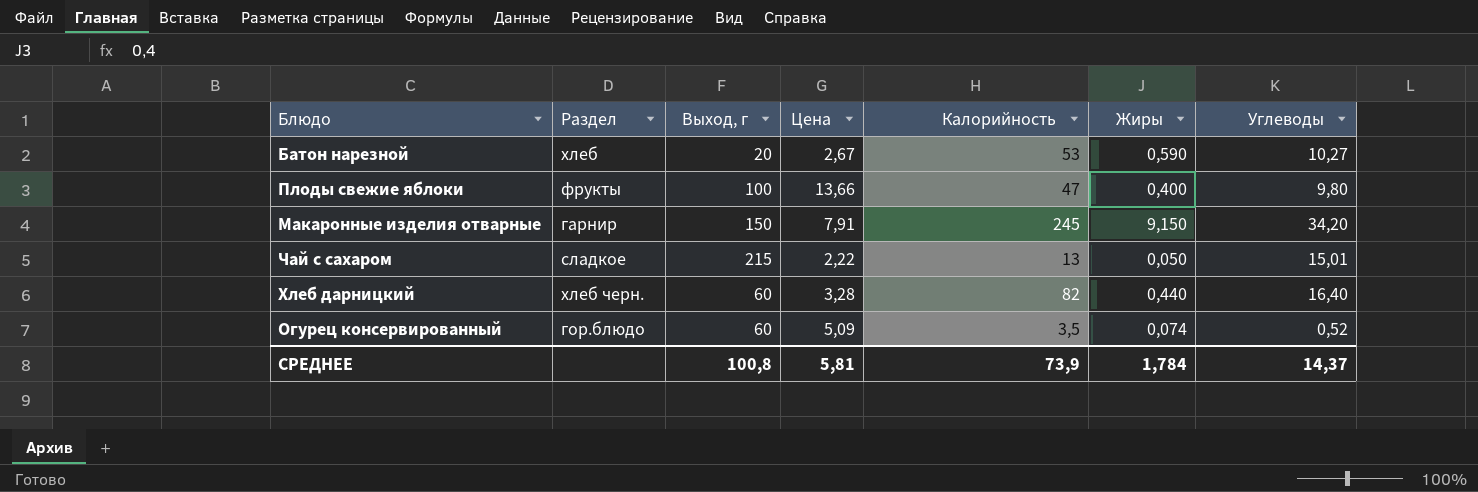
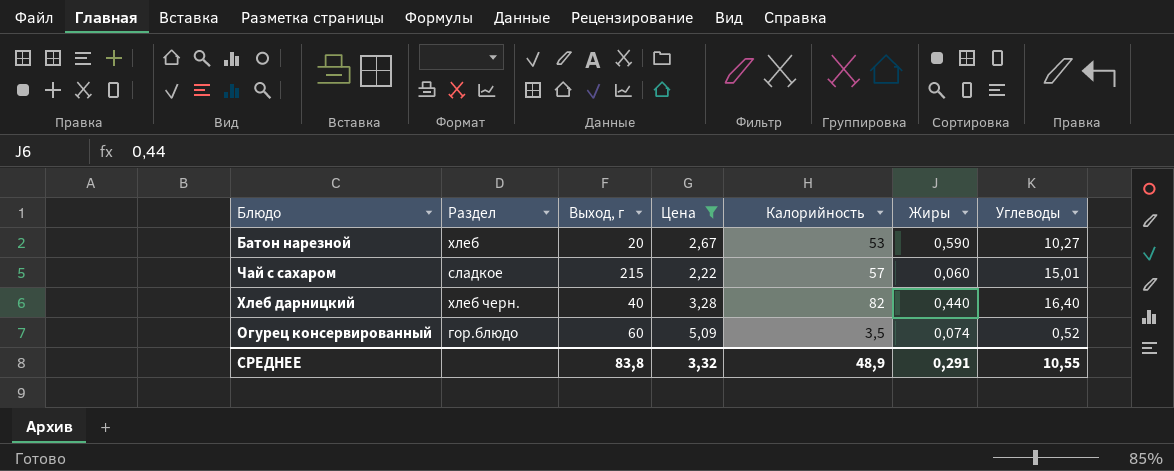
filter: none -> Цена <= 5,09
Чай с сахаром | Калорийность: 13 -> 57
Чай с сахаром | Жиры: 0,050 -> 0,060
Хлеб дарницкий | Выход, г: 60 -> 40
СРЕДНЕЕ | Выход, г: 100,8 -> 83,8
СРЕДНЕЕ | Цена: 5,81 -> 3,32
СРЕДНЕЕ | Калорийность: 73,9 -> 48,9
СРЕДНЕЕ | Жиры: 1,784 -> 0,291
СРЕДНЕЕ | Углеводы: 14,37 -> 10,55

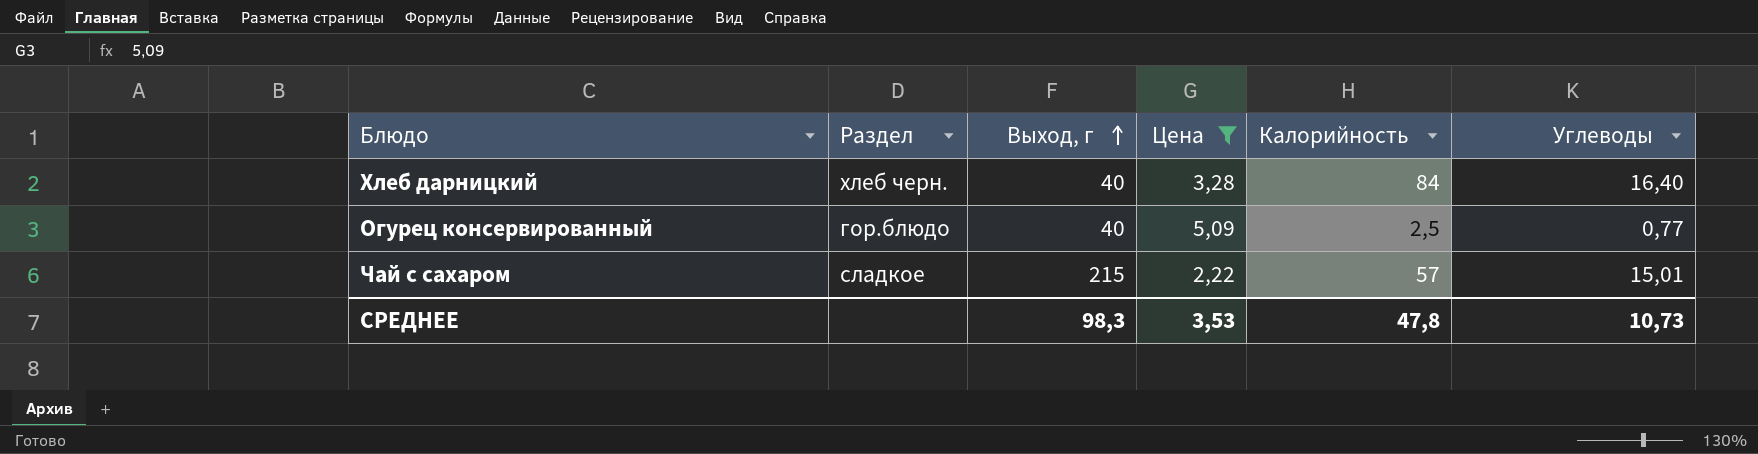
row order: none -> Выход, г ascending
column Жиры | position: 6 -> none
row Батон нарезной: хлеб | 20 | 2,67 | 53 | 0,590 | 10,27 -> none
Хлеб дарницкий | Калорийность: 82 -> 84
Огурец консервированный | Выход, г: 60 -> 40
Огурец консервированный | Калорийность: 3,5 -> 2,5
Огурец консервированный | Углеводы: 0,52 -> 0,77
СРЕДНЕЕ | Выход, г: 83,8 -> 98,3
СРЕДНЕЕ | Цена: 3,32 -> 3,53
СРЕДНЕЕ | Калорийность: 48,9 -> 47,8
СРЕДНЕЕ | Углеводы: 10,55 -> 10,73

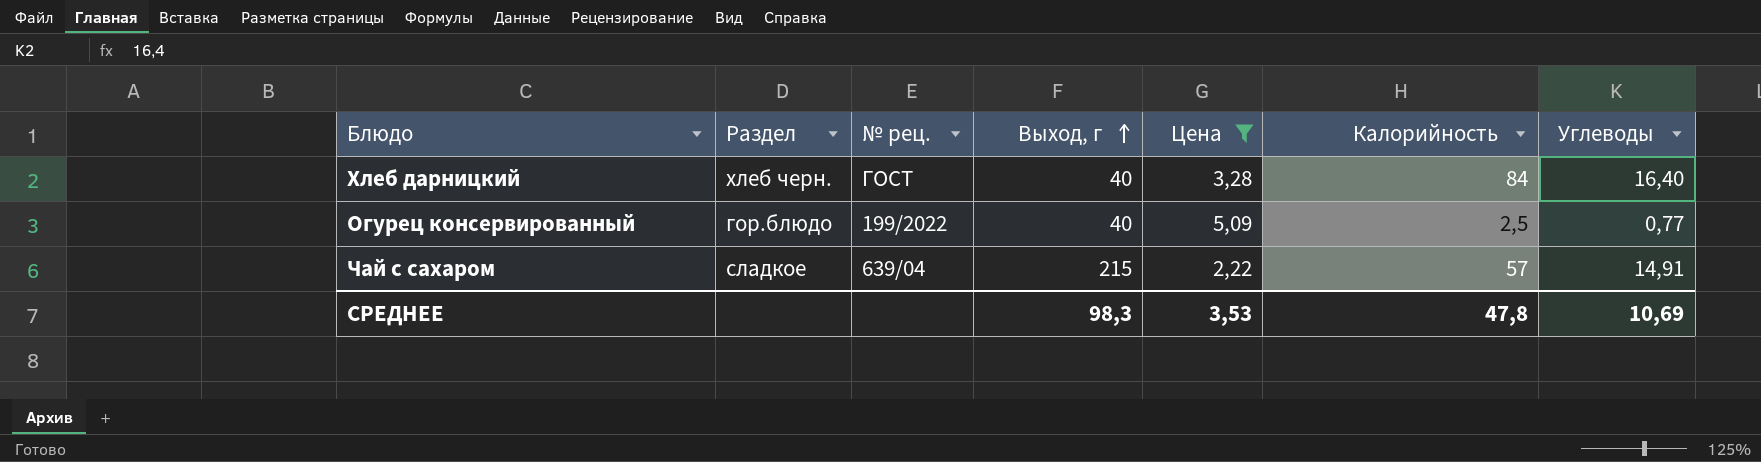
column № рец. | position: none -> 3
Чай с сахаром | Углеводы: 15,01 -> 14,91
СРЕДНЕЕ | Углеводы: 10,73 -> 10,69

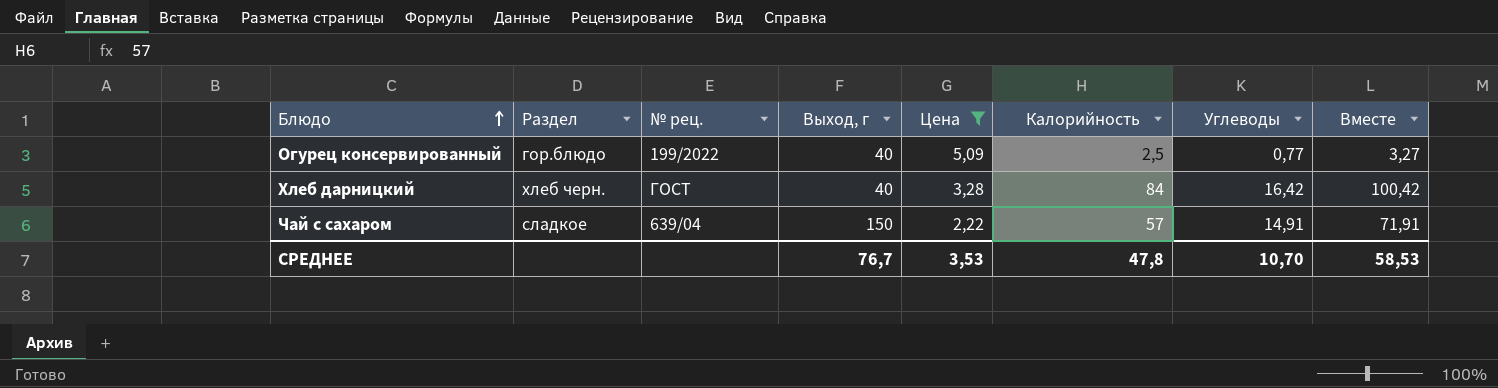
row order: Выход, г ascending -> Блюдо ascending
column Вместе | formula: none -> [Калорийность] + [Углеводы]
Хлеб дарницкий | Углеводы: 16,40 -> 16,42
Чай с сахаром | Выход, г: 215 -> 150
СРЕДНЕЕ | Выход, г: 98,3 -> 76,7
СРЕДНЕЕ | Углеводы: 10,69 -> 10,70

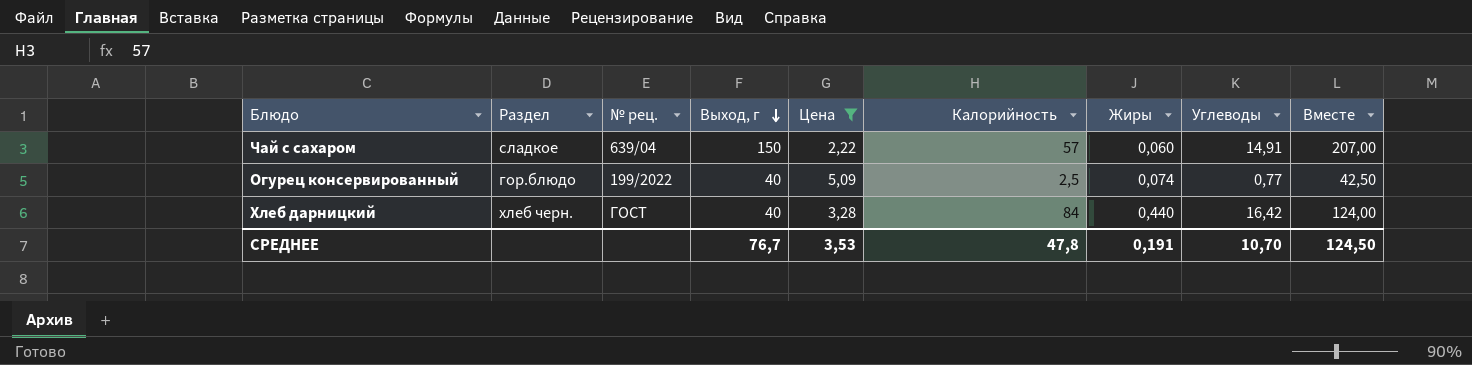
row order: Блюдо ascending -> Выход, г descending
column Жиры | position: none -> 7
column Вместе | formula: [Калорийность] + [Углеводы] -> [Выход, г] + [Калорийность]
СРЕДНЕЕ | Вместе: 58,53 -> 124,50

